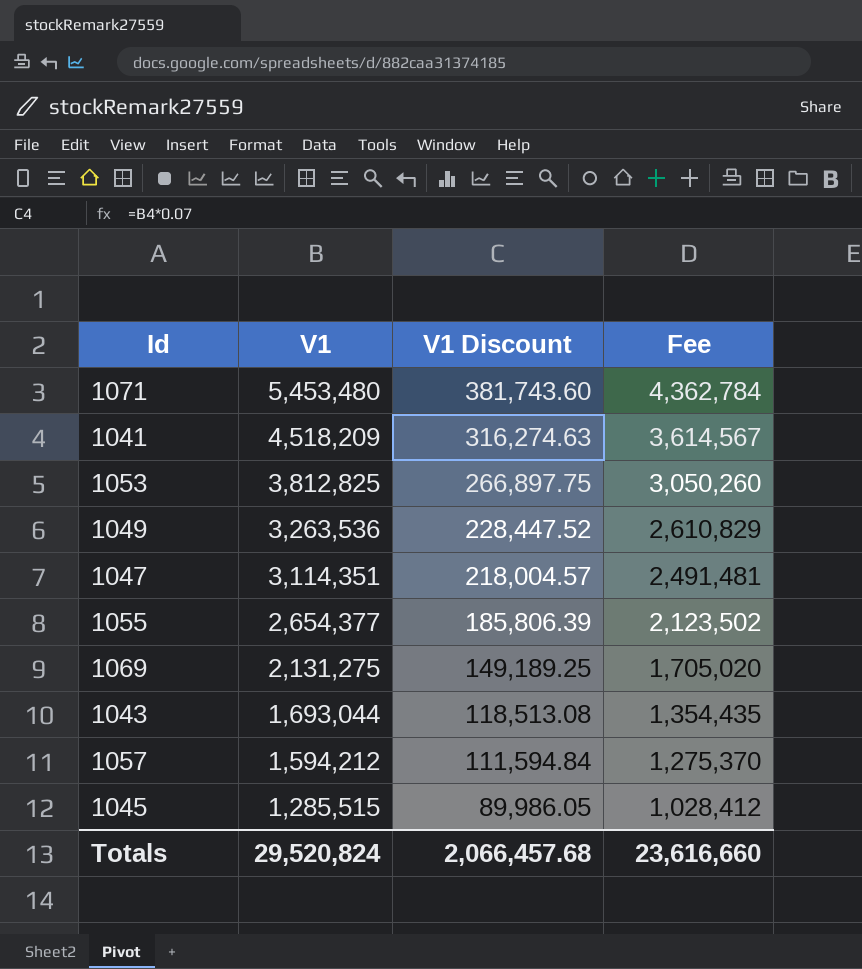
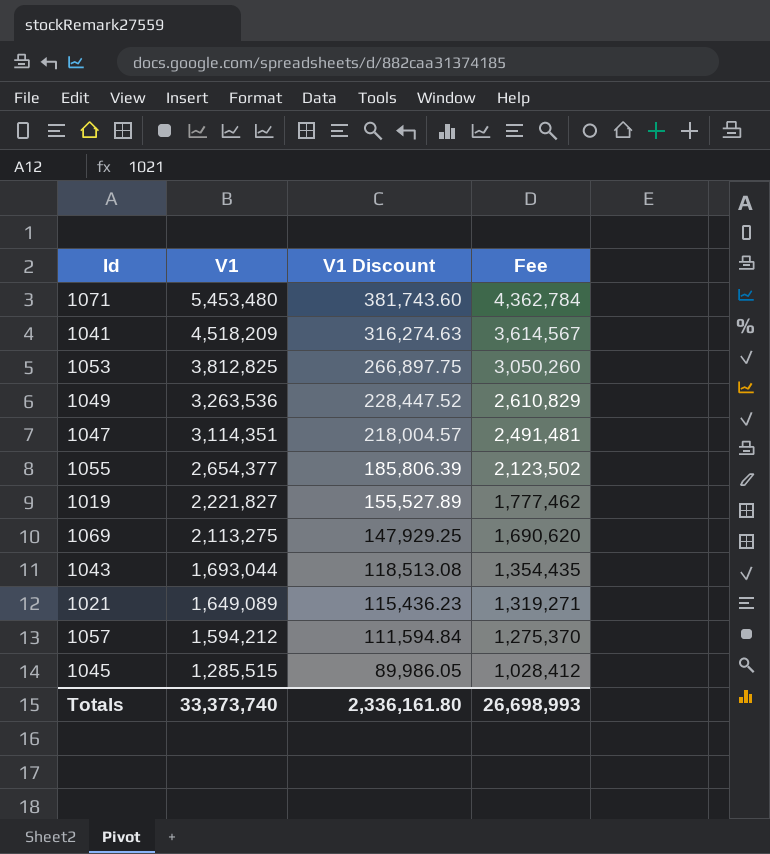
row 1019: none -> 2,221,827 | 155,527.89 | 1,777,462
1069 | V1: 2,131,275 -> 2,113,275
1069 | V1 Discount: 149,189.25 -> 147,929.25
1069 | Fee: 1,705,020 -> 1,690,620
row 1021: none -> 1,649,089 | 115,436.23 | 1,319,271
Totals | V1: 29,520,824 -> 33,373,740
Totals | V1 Discount: 2,066,457.68 -> 2,336,161.80
Totals | Fee: 23,616,660 -> 26,698,993

